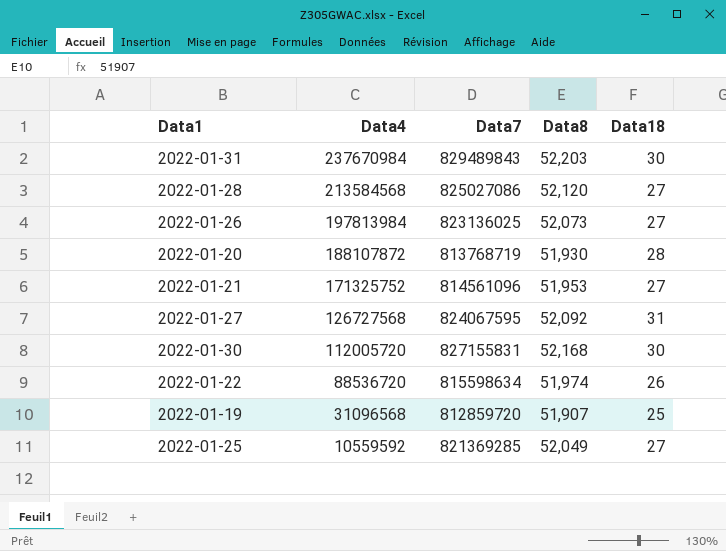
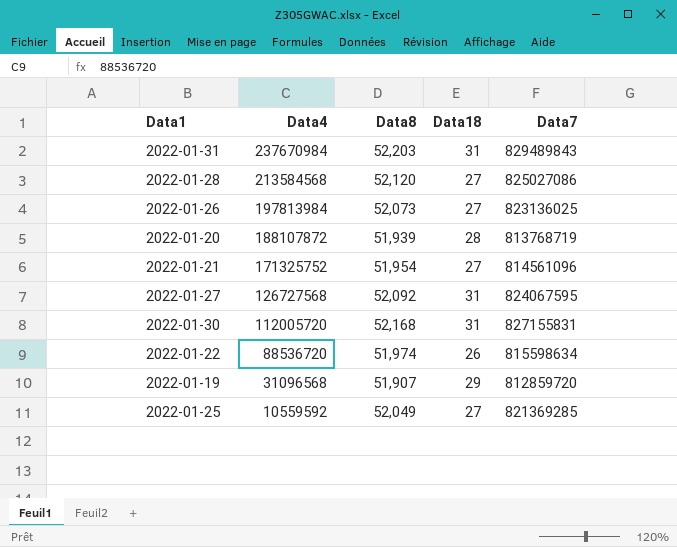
column Data7 | position: 3 -> 5
2022-01-31 | Data18: 30 -> 31
2022-01-20 | Data8: 51,930 -> 51,939
2022-01-21 | Data8: 51,953 -> 51,954
2022-01-30 | Data18: 30 -> 31
2022-01-19 | Data18: 25 -> 29

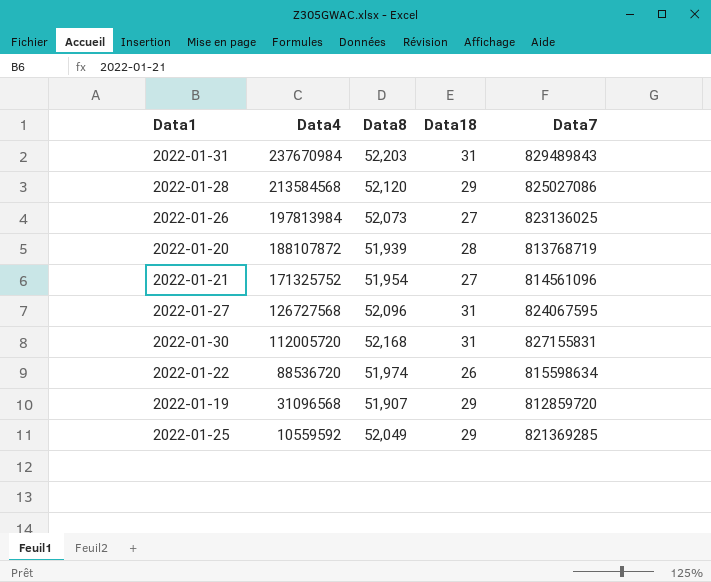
2022-01-28 | Data18: 27 -> 29
2022-01-27 | Data8: 52,092 -> 52,096
2022-01-25 | Data18: 27 -> 29

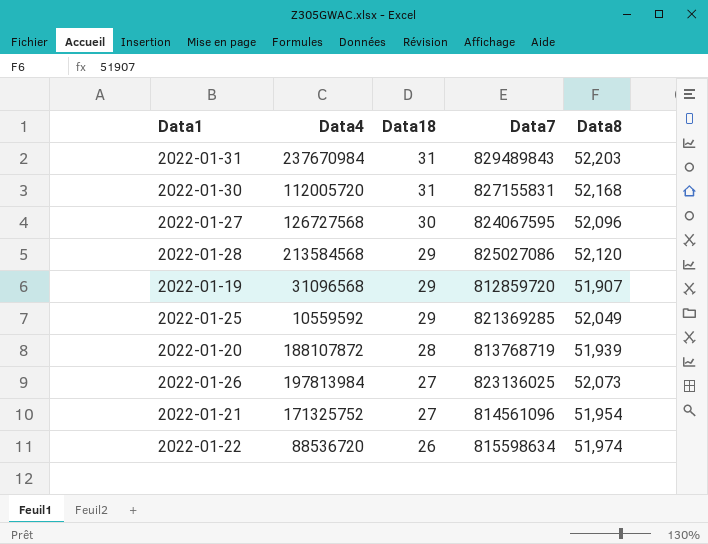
row order: Data4 descending -> Data18 descending
column Data8 | position: 3 -> 5
2022-01-27 | Data18: 31 -> 30

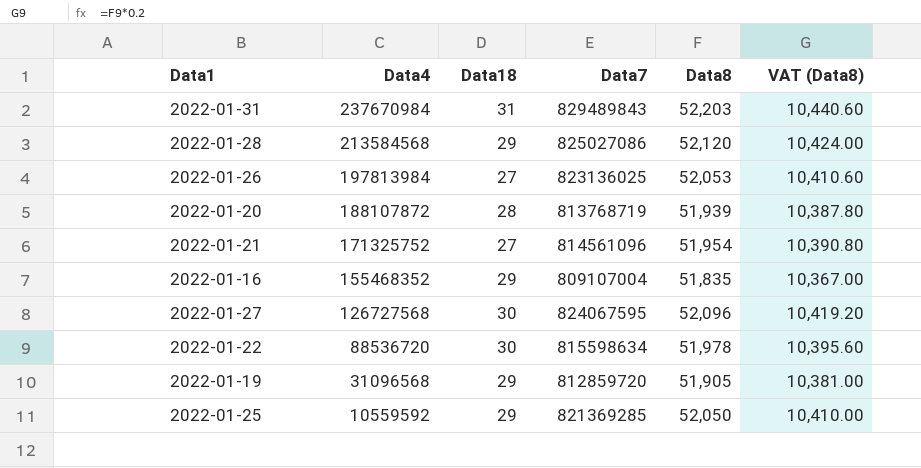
row order: Data18 descending -> Data4 descending
column VAT (Data8) | formula: none -> [Data8] * 0.2
row 2022-01-30: 112005720 | 31 | 827155831 | 52,168 -> none
2022-01-26 | Data8: 52,073 -> 52,053
row 2022-01-16: none -> 155468352 | 29 | 809107004 | 51,835 | 10,367.00
2022-01-22 | Data18: 26 -> 30
2022-01-22 | Data8: 51,974 -> 51,978
2022-01-19 | Data8: 51,907 -> 51,905
2022-01-25 | Data8: 52,049 -> 52,050

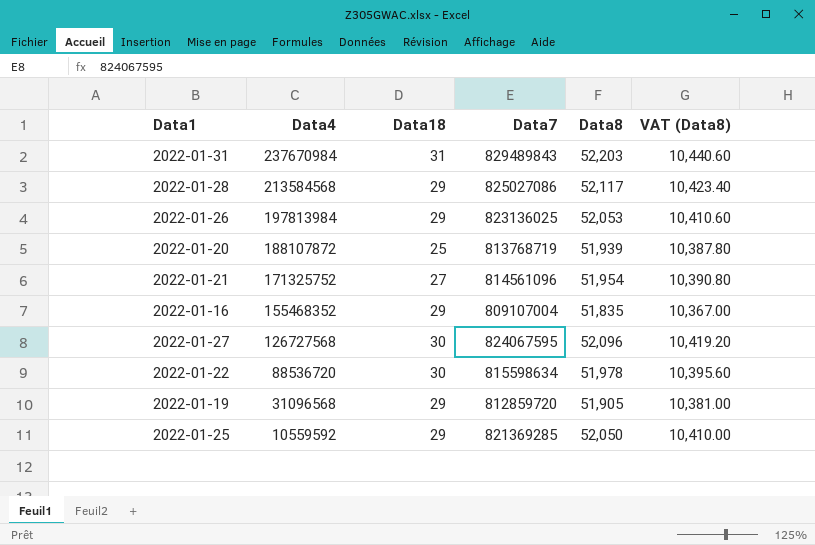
2022-01-28 | Data8: 52,120 -> 52,117
2022-01-28 | VAT (Data8): 10,424.00 -> 10,423.40
2022-01-26 | Data18: 27 -> 29
2022-01-20 | Data18: 28 -> 25

